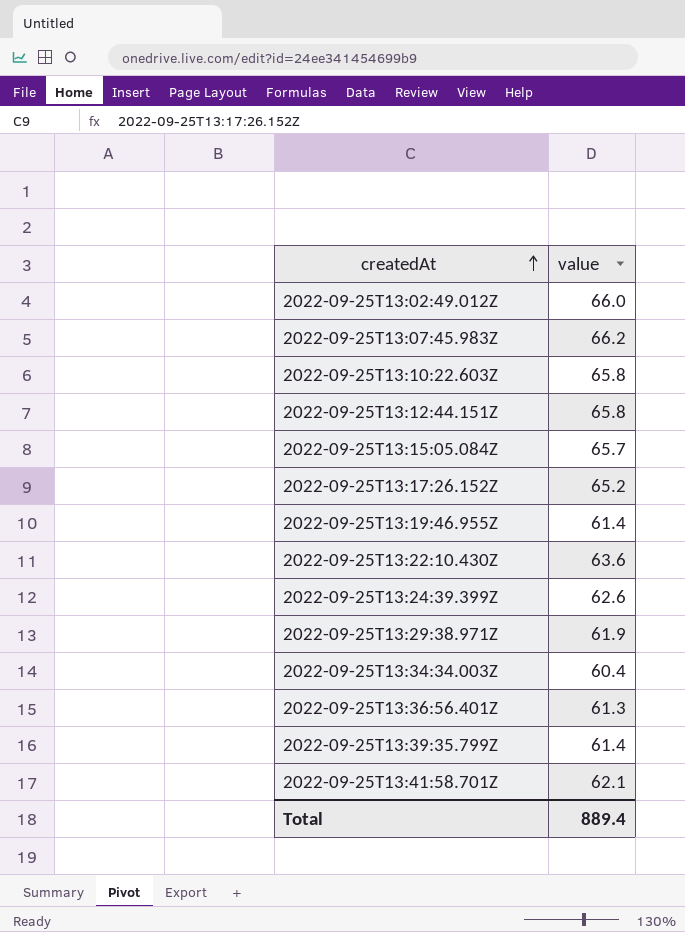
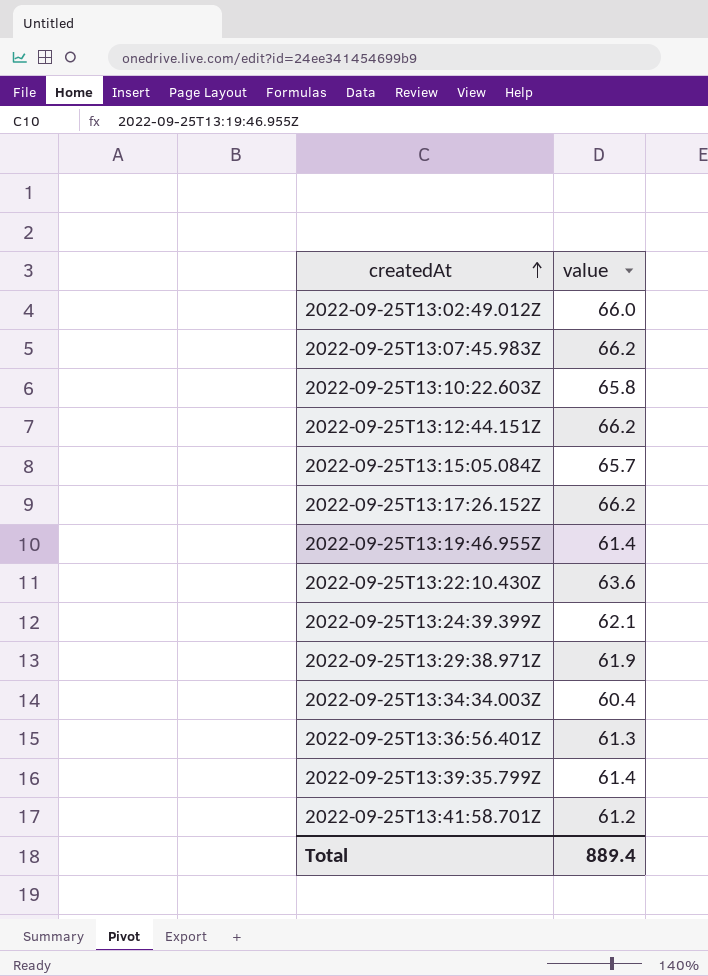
2022-09-25T13:12:44.151Z | value: 65.8 -> 66.2
2022-09-25T13:17:26.152Z | value: 65.2 -> 66.2
2022-09-25T13:24:39.399Z | value: 62.6 -> 62.1
2022-09-25T13:41:58.701Z | value: 62.1 -> 61.2

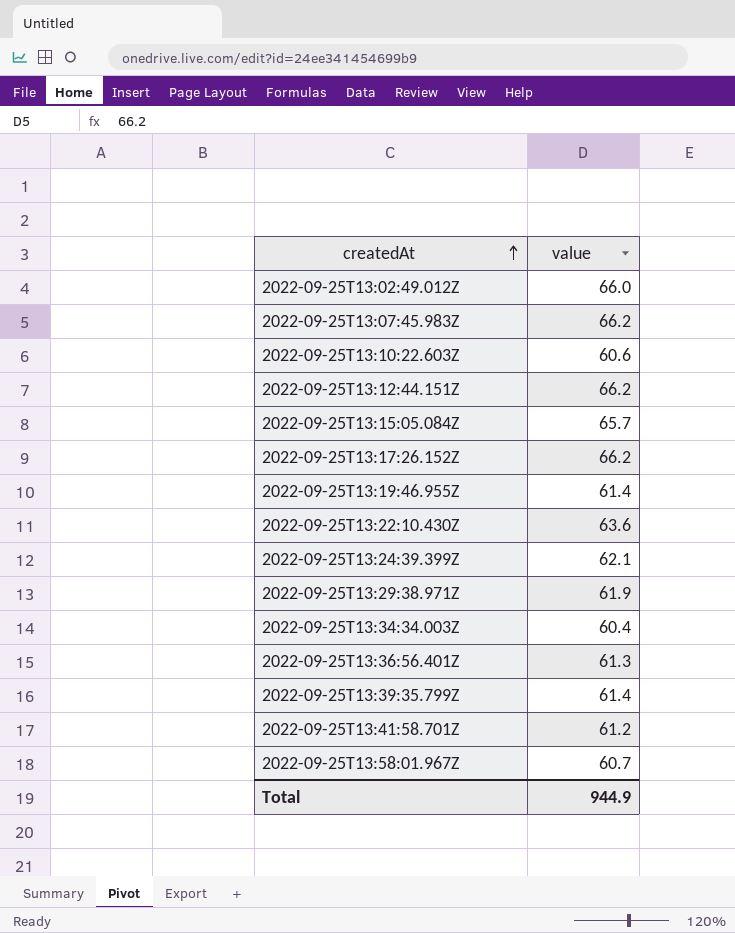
2022-09-25T13:10:22.603Z | value: 65.8 -> 60.6
row 2022-09-25T13:58:01.967Z: none -> 60.7
Total | value: 889.4 -> 944.9

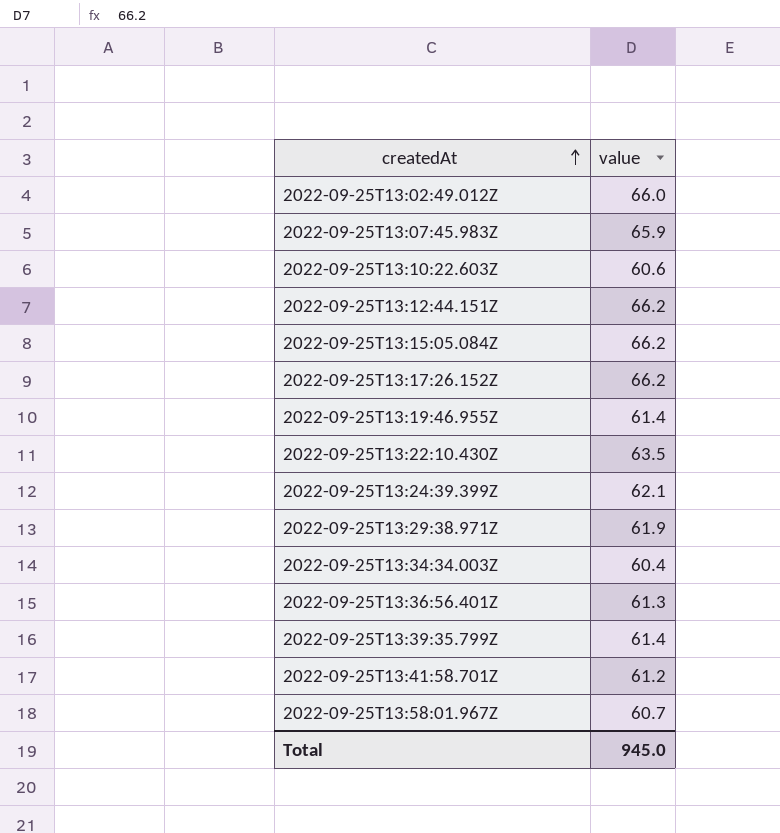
2022-09-25T13:07:45.983Z | value: 66.2 -> 65.9
2022-09-25T13:15:05.084Z | value: 65.7 -> 66.2
2022-09-25T13:22:10.430Z | value: 63.6 -> 63.5
Total | value: 944.9 -> 945.0

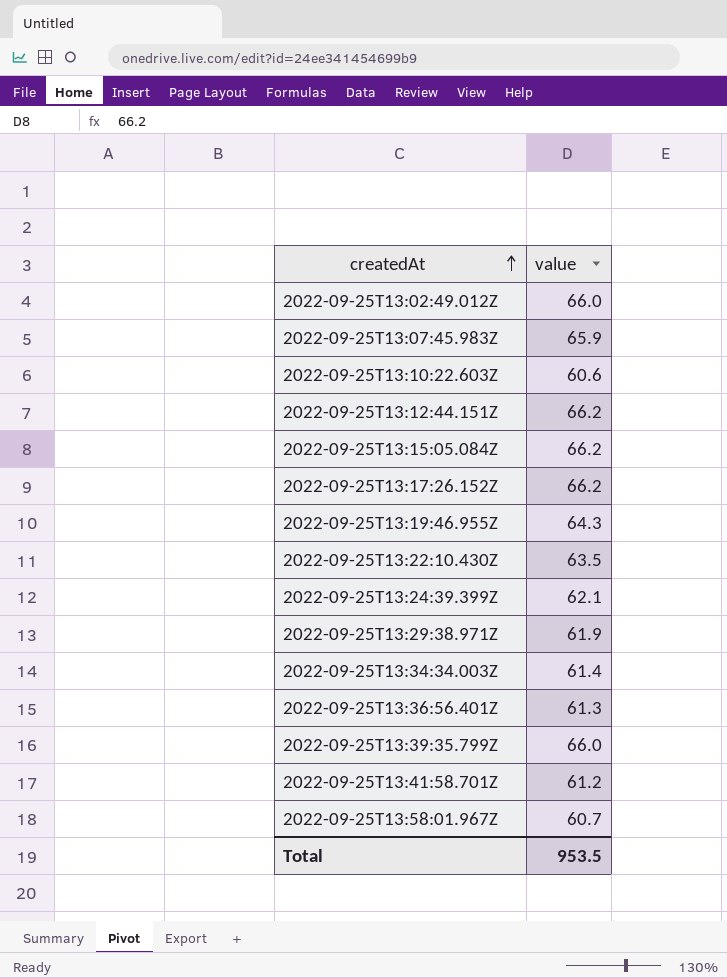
2022-09-25T13:19:46.955Z | value: 61.4 -> 64.3
2022-09-25T13:34:34.003Z | value: 60.4 -> 61.4
2022-09-25T13:39:35.799Z | value: 61.4 -> 66.0
Total | value: 945.0 -> 953.5

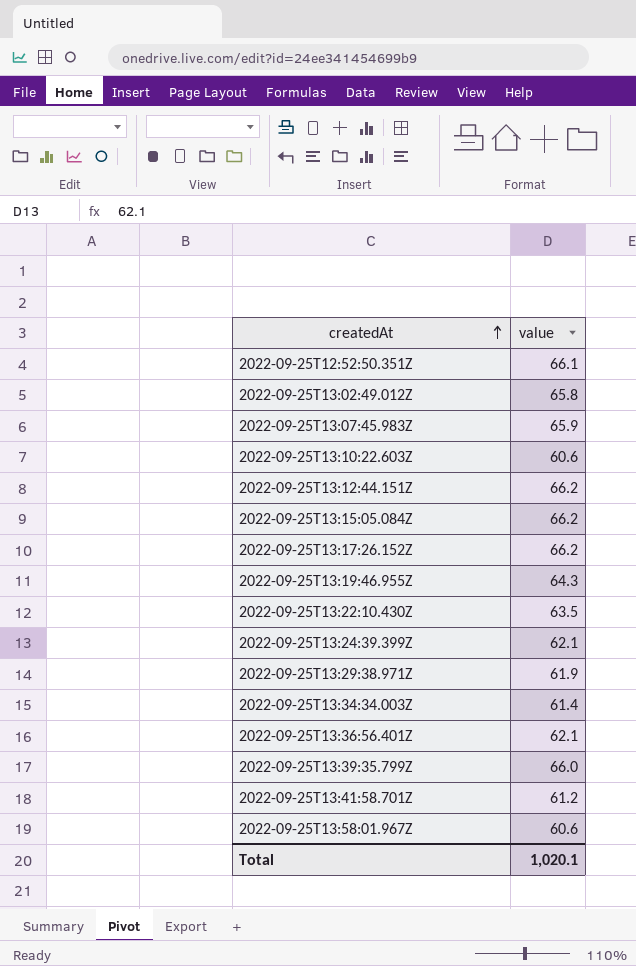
row 2022-09-25T12:52:50.351Z: none -> 66.1
2022-09-25T13:02:49.012Z | value: 66.0 -> 65.8
2022-09-25T13:36:56.401Z | value: 61.3 -> 62.1
2022-09-25T13:58:01.967Z | value: 60.7 -> 60.6
Total | value: 953.5 -> 1,020.1

